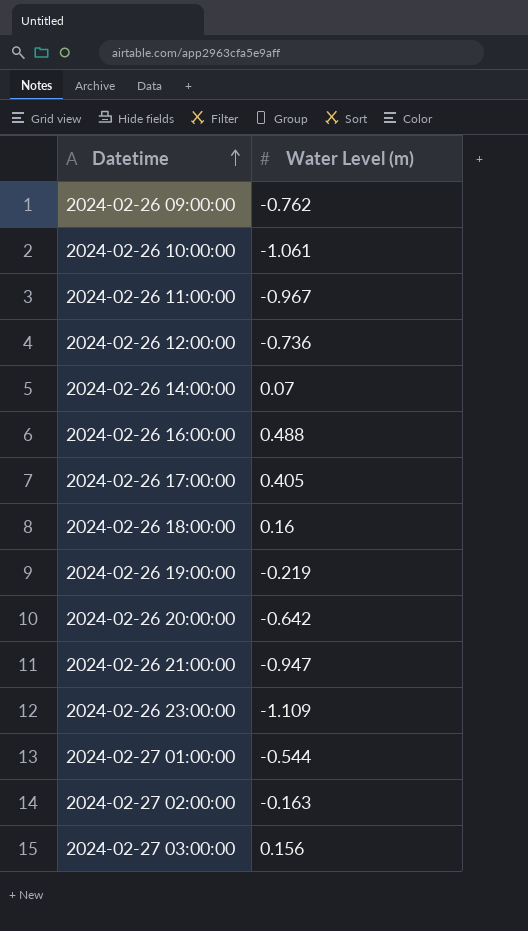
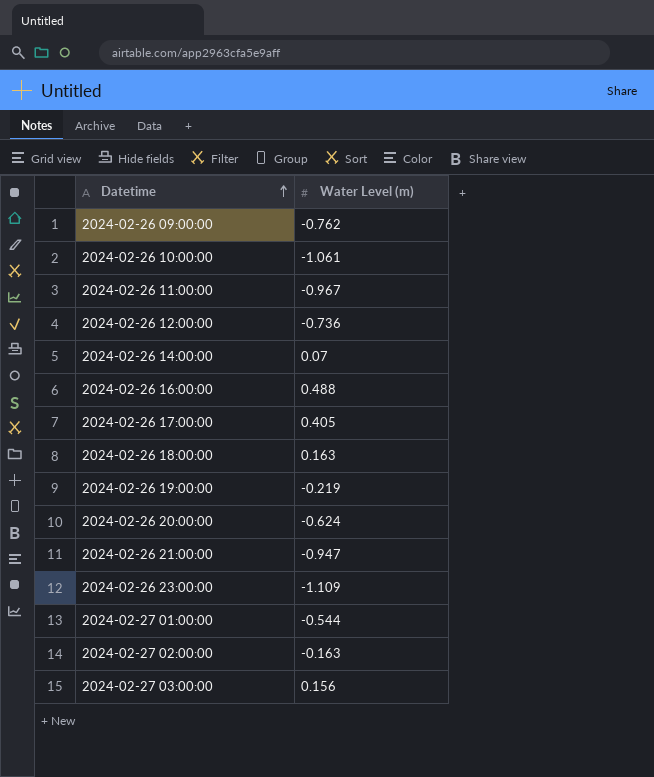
2024-02-26 18:00:00 | Water Level (m): 0.16 -> 0.163
2024-02-26 20:00:00 | Water Level (m): -0.642 -> -0.624

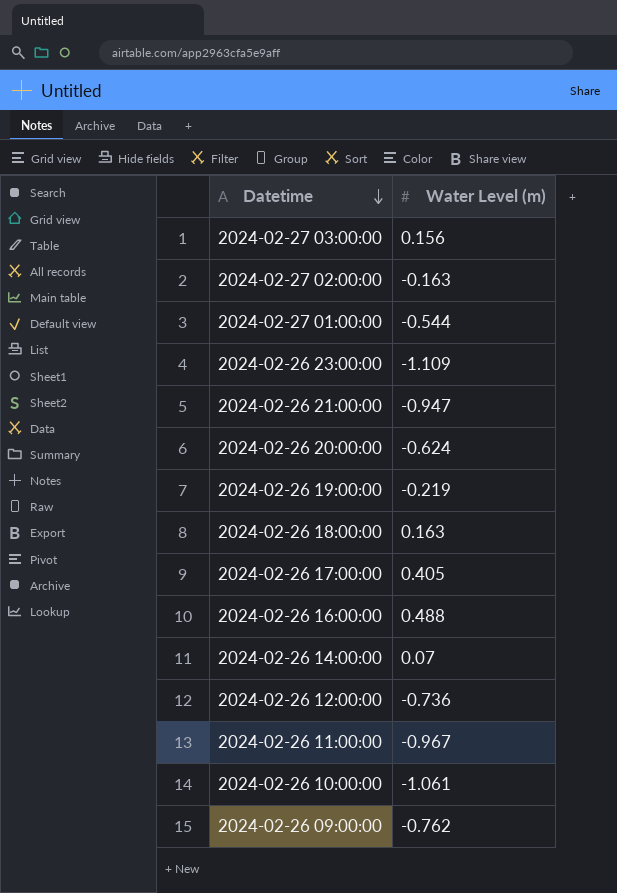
row order: Datetime ascending -> Datetime descending

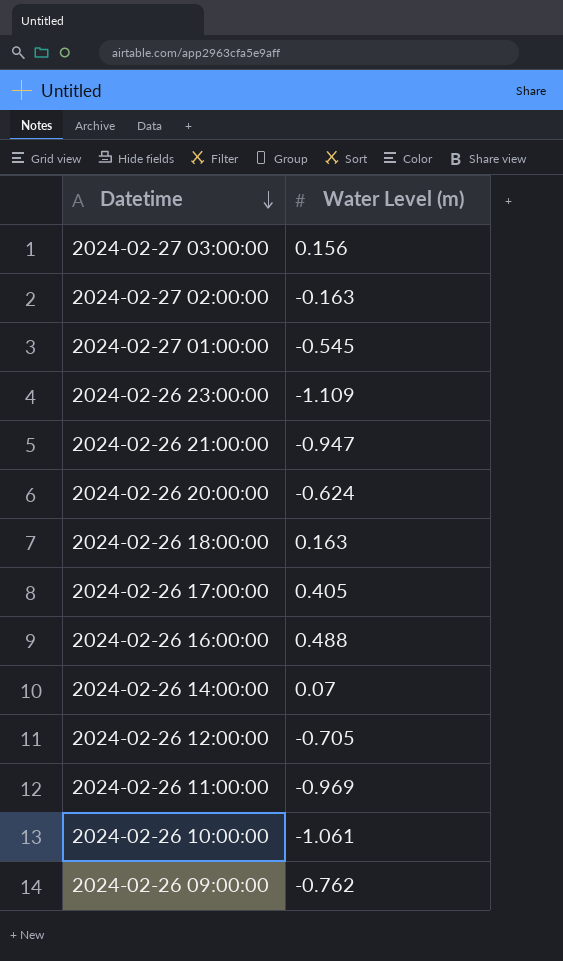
row 2024-02-26 19:00:00: -0.219 -> none
2024-02-27 01:00:00 | Water Level (m): -0.544 -> -0.545
2024-02-26 12:00:00 | Water Level (m): -0.736 -> -0.705
2024-02-26 11:00:00 | Water Level (m): -0.967 -> -0.969

